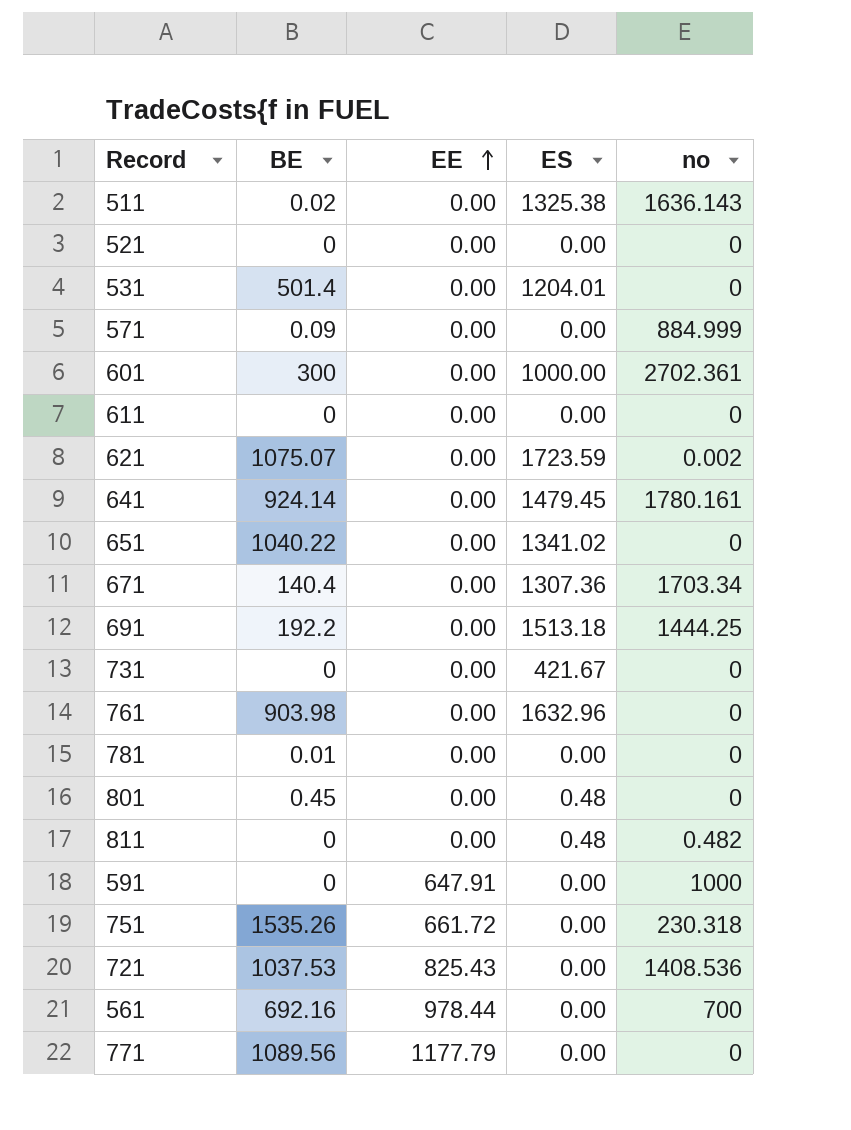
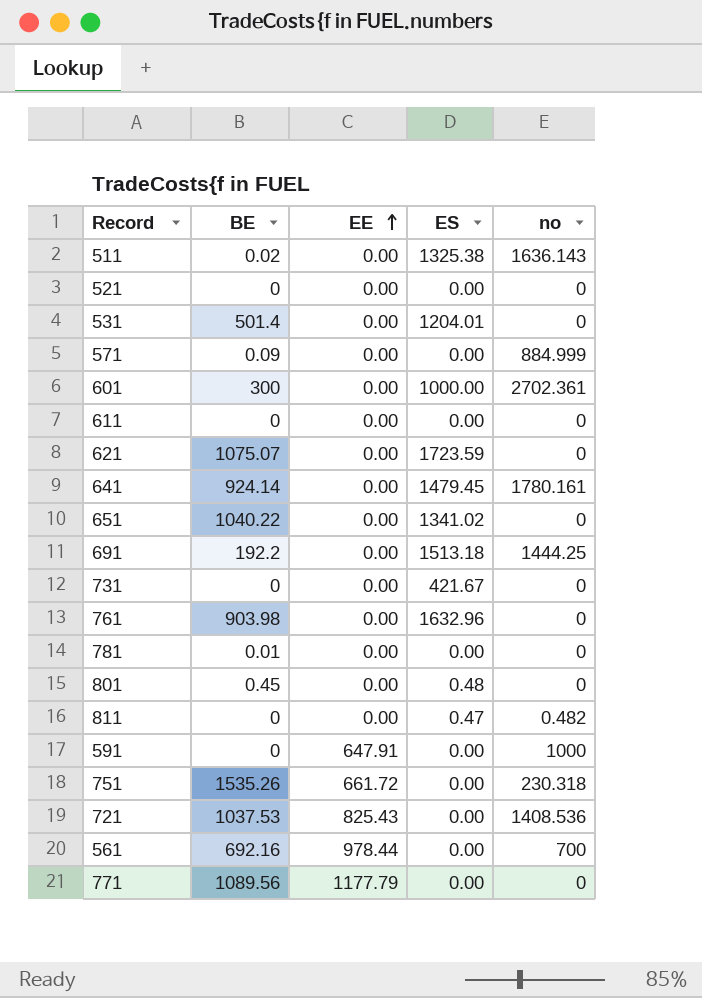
row 671: 140.4 | 0.00 | 1307.36 | 1703.34 -> none
621 | no: 0.002 -> 0
811 | ES: 0.48 -> 0.47

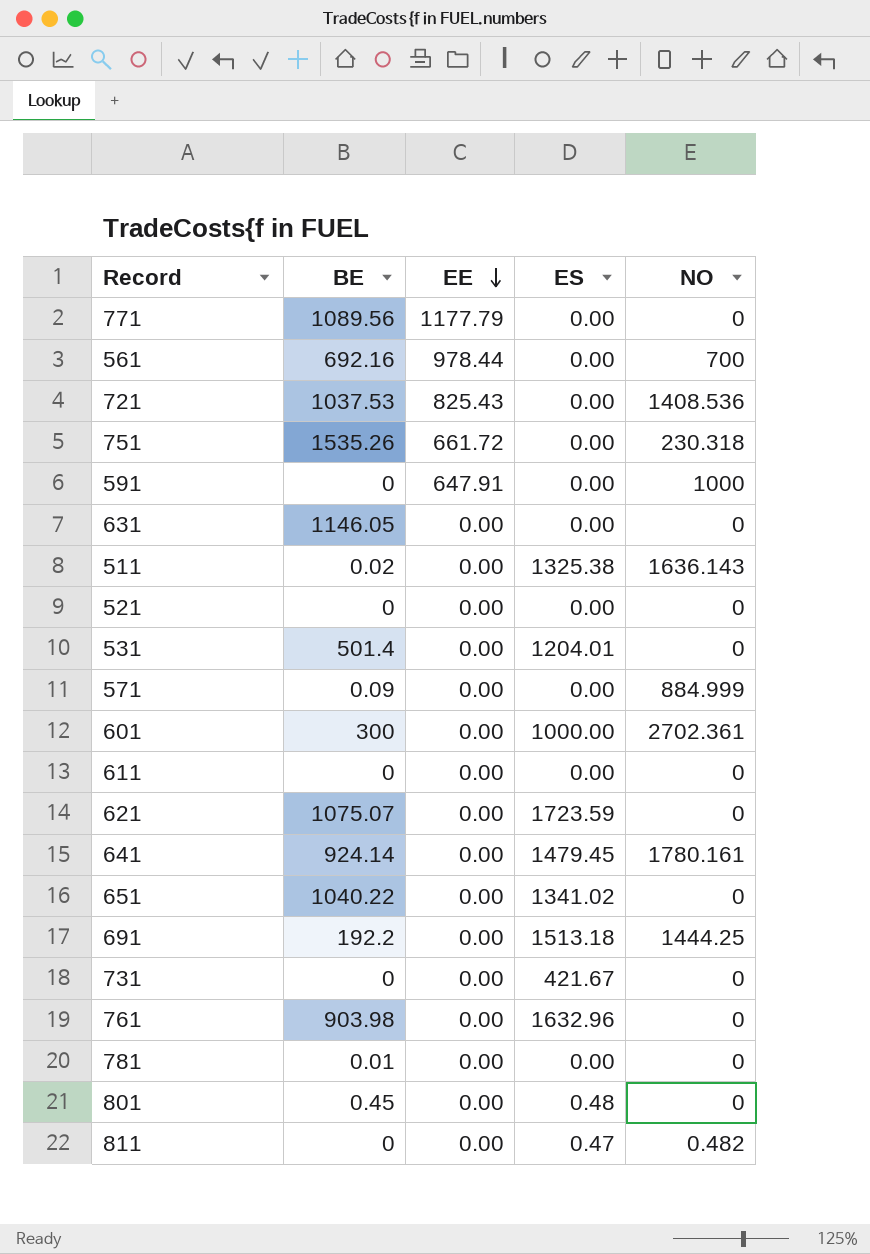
row order: EE ascending -> EE descending
column name: no -> NO
row 631: none -> 1146.05 | 0.00 | 0.00 | 0

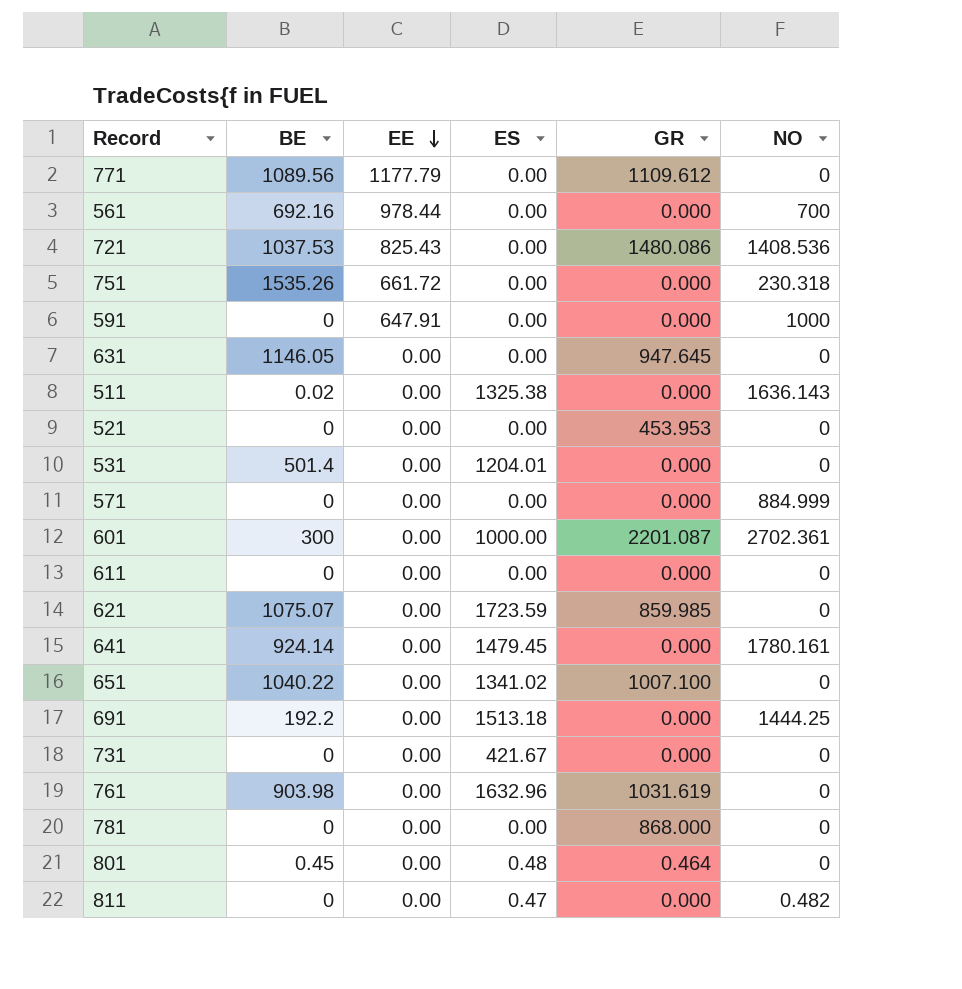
column GR | position: none -> 5
571 | BE: 0.09 -> 0
781 | BE: 0.01 -> 0

